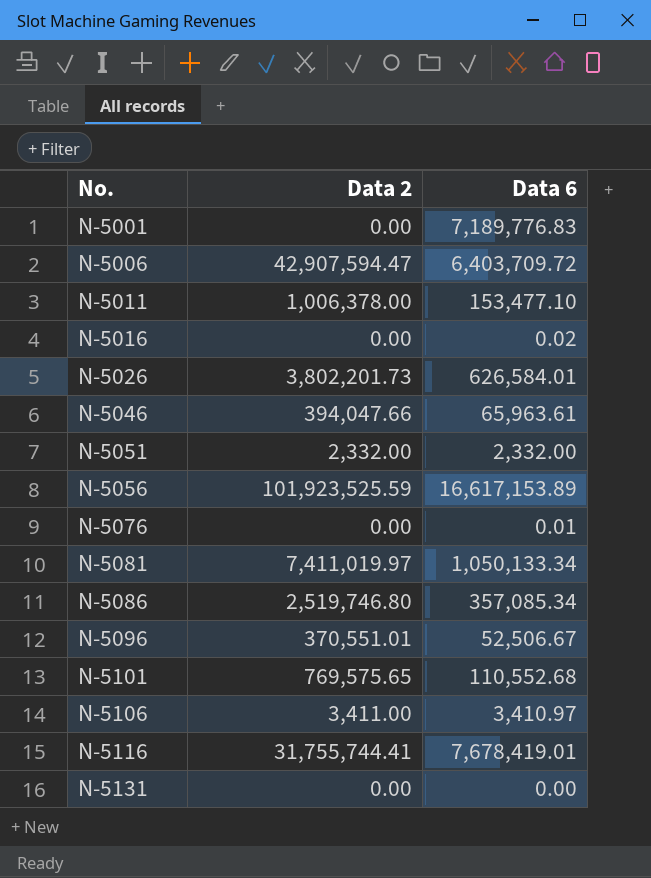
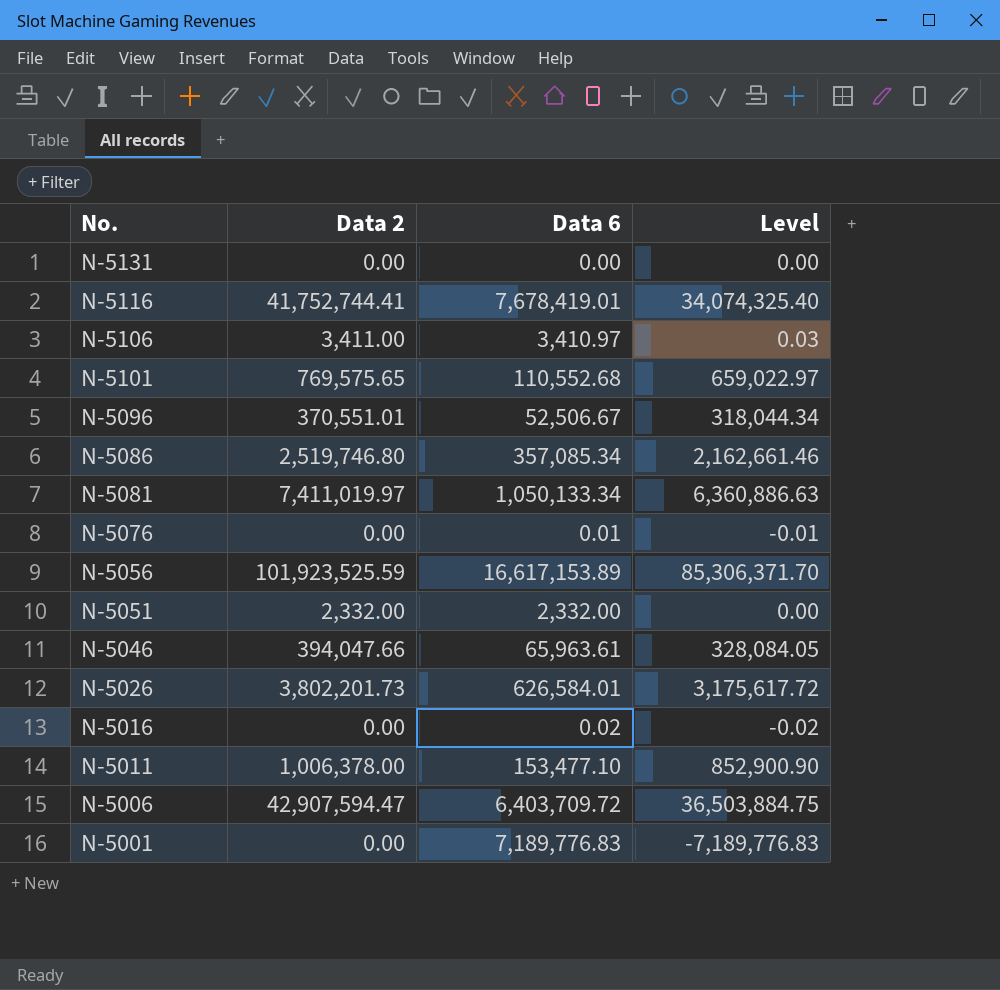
row order: No. ascending -> No. descending
column Level | formula: none -> [Data 2] - [Data 6]
N-5116 | Data 2: 31,755,744.41 -> 41,752,744.41

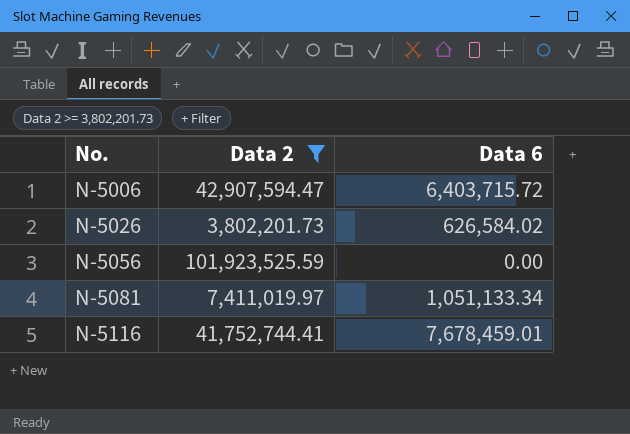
filter: none -> Data 2 >= 3,802,201.73
row order: No. descending -> No. ascending
column Level | formula: [Data 2] - [Data 6] -> none
N-5006 | Data 6: 6,403,709.72 -> 6,403,715.72
N-5026 | Data 6: 626,584.01 -> 626,584.02
N-5056 | Data 6: 16,617,153.89 -> 0.00
N-5081 | Data 6: 1,050,133.34 -> 1,051,133.34
N-5116 | Data 6: 7,678,419.01 -> 7,678,459.01

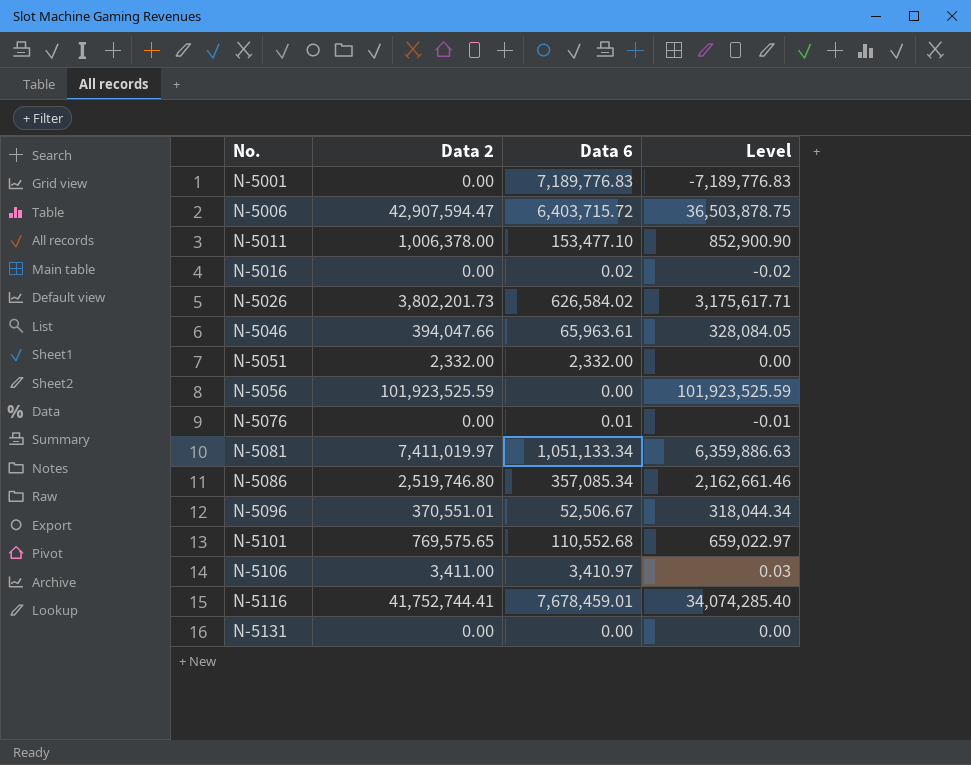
filter: Data 2 >= 3,802,201.73 -> none
column Level | formula: none -> [Data 2] - [Data 6]

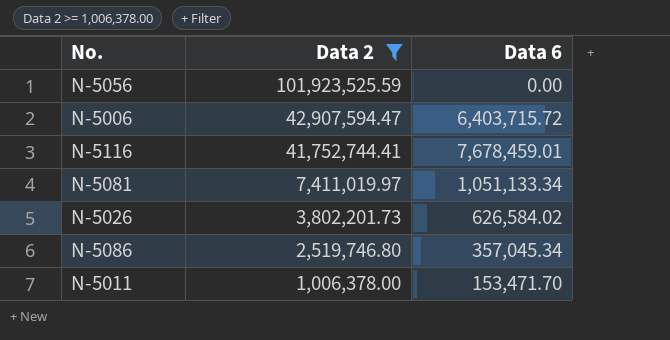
filter: none -> Data 2 >= 1,006,378.00
row order: No. ascending -> Data 2 descending
column Level | formula: [Data 2] - [Data 6] -> none
N-5086 | Data 6: 357,085.34 -> 357,045.34
N-5011 | Data 6: 153,477.10 -> 153,471.70

